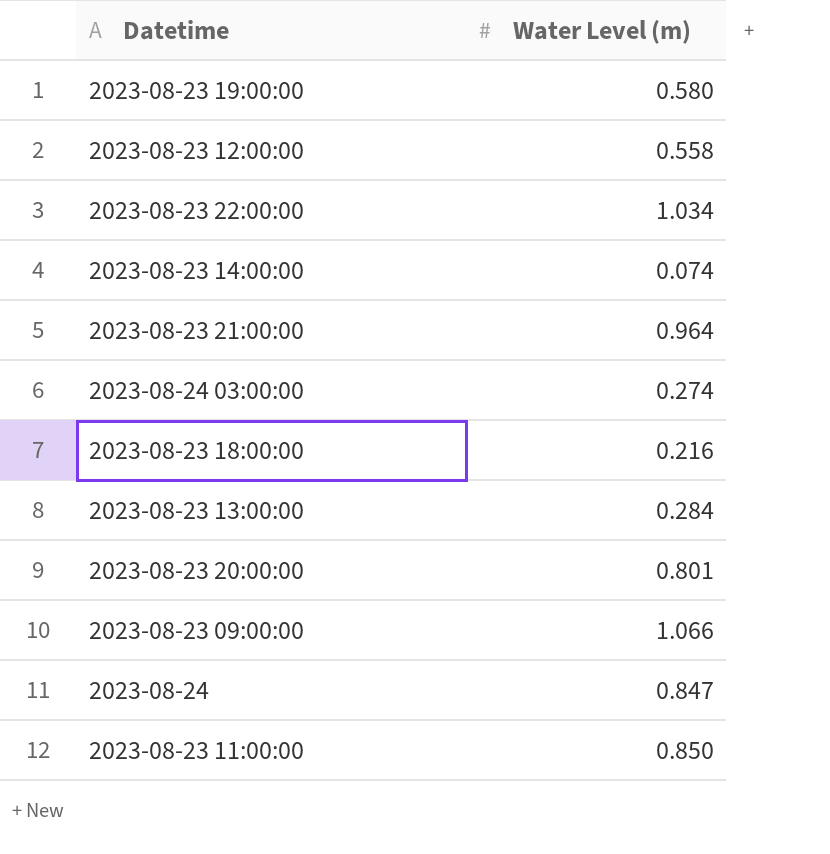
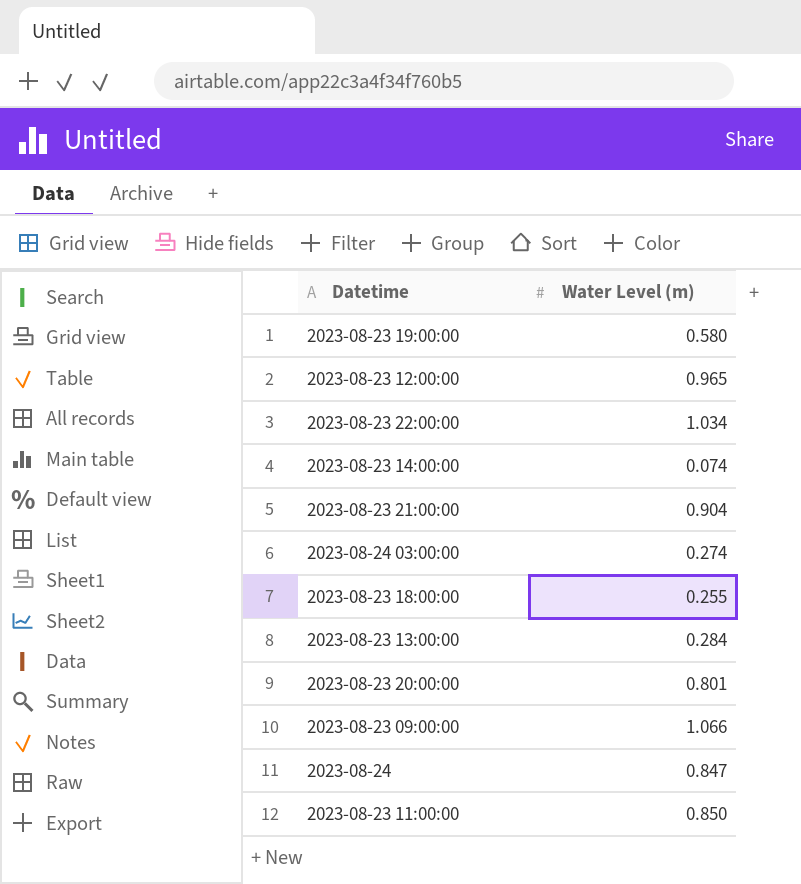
2023-08-23 12:00:00 | Water Level (m): 0.558 -> 0.965
2023-08-23 21:00:00 | Water Level (m): 0.964 -> 0.904
2023-08-23 18:00:00 | Water Level (m): 0.216 -> 0.255

